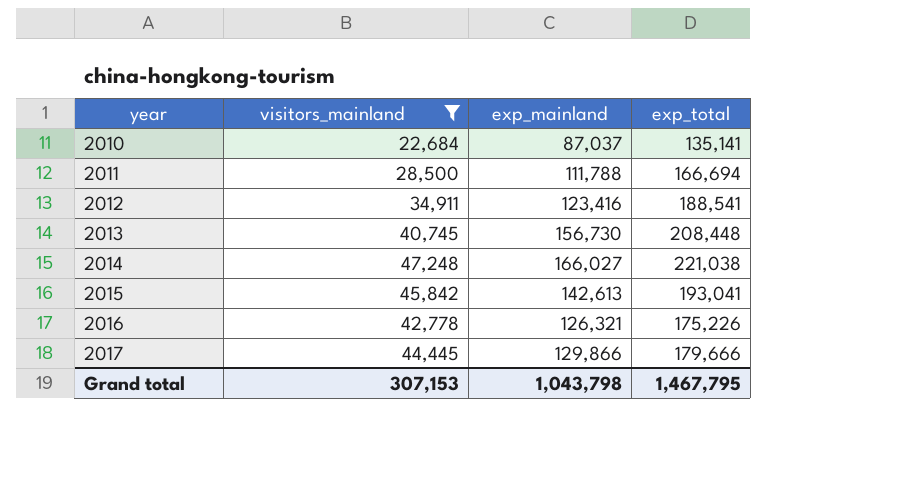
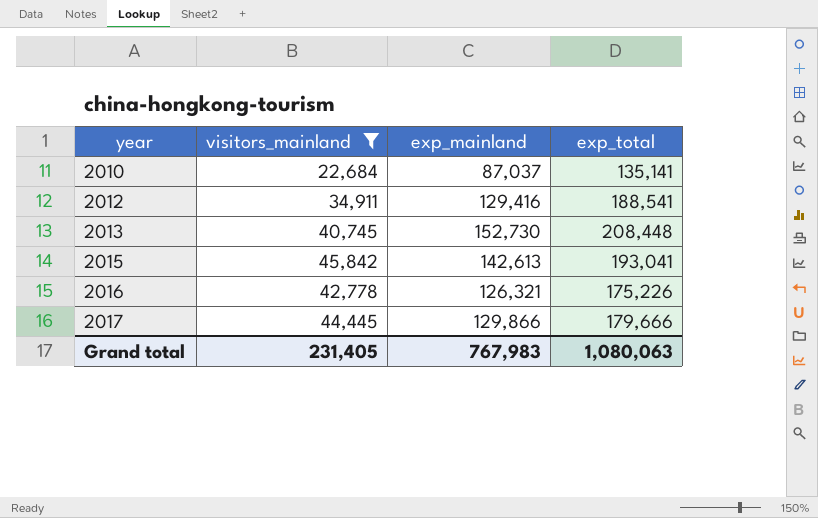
row 2011: 28,500 | 111,788 | 166,694 -> none
row 2014: 47,248 | 166,027 | 221,038 -> none
2012 | exp_mainland: 123,416 -> 129,416
2013 | exp_mainland: 156,730 -> 152,730
Grand total | visitors_mainland: 307,153 -> 231,405
Grand total | exp_mainland: 1,043,798 -> 767,983
Grand total | exp_total: 1,467,795 -> 1,080,063

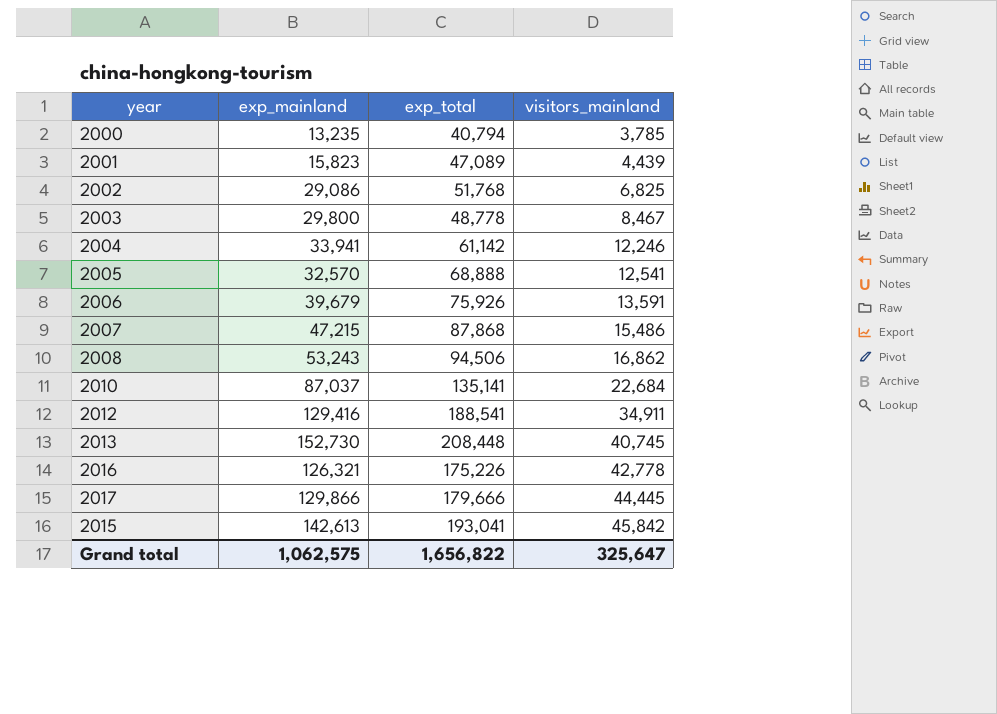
filter: visitors_mainland >= 22,684 -> none
row order: year ascending -> visitors_mainland ascending
column visitors_mainland | position: 2 -> 4
Grand total | exp_mainland: 767,983 -> 1,062,575
Grand total | exp_total: 1,080,063 -> 1,656,822
Grand total | visitors_mainland: 231,405 -> 325,647

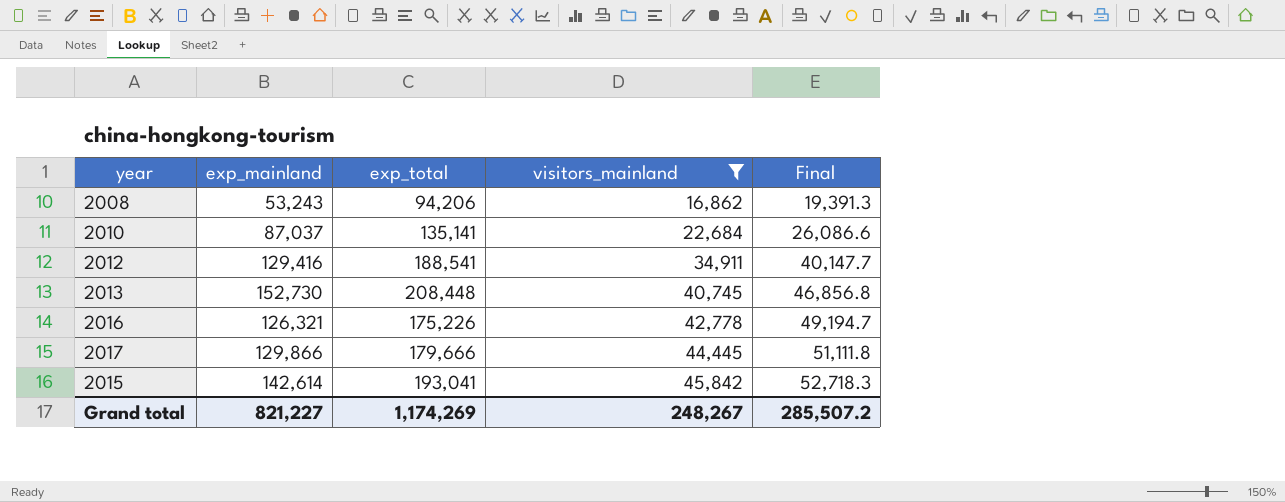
filter: none -> visitors_mainland >= 16,862
column Final | formula: none -> [visitors_mainland] * 1.15
2008 | exp_total: 94,506 -> 94,206
2015 | exp_mainland: 142,613 -> 142,614
Grand total | exp_mainland: 1,062,575 -> 821,227
Grand total | exp_total: 1,656,822 -> 1,174,269
Grand total | visitors_mainland: 325,647 -> 248,267

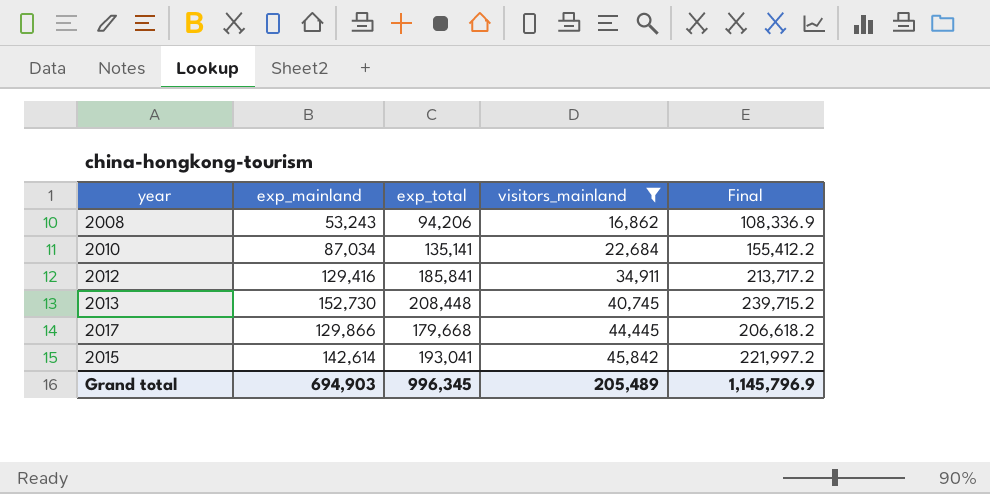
column Final | formula: [visitors_mainland] * 1.15 -> [exp_total] * 1.15
row 2016: 126,321 | 175,226 | 42,778 | 49,194.7 -> none
2010 | exp_mainland: 87,037 -> 87,034
2012 | exp_total: 188,541 -> 185,841
2017 | exp_total: 179,666 -> 179,668
Grand total | exp_mainland: 821,227 -> 694,903
Grand total | exp_total: 1,174,269 -> 996,345
Grand total | visitors_mainland: 248,267 -> 205,489
Grand total | Final: 285,507.2 -> 1,145,796.9

